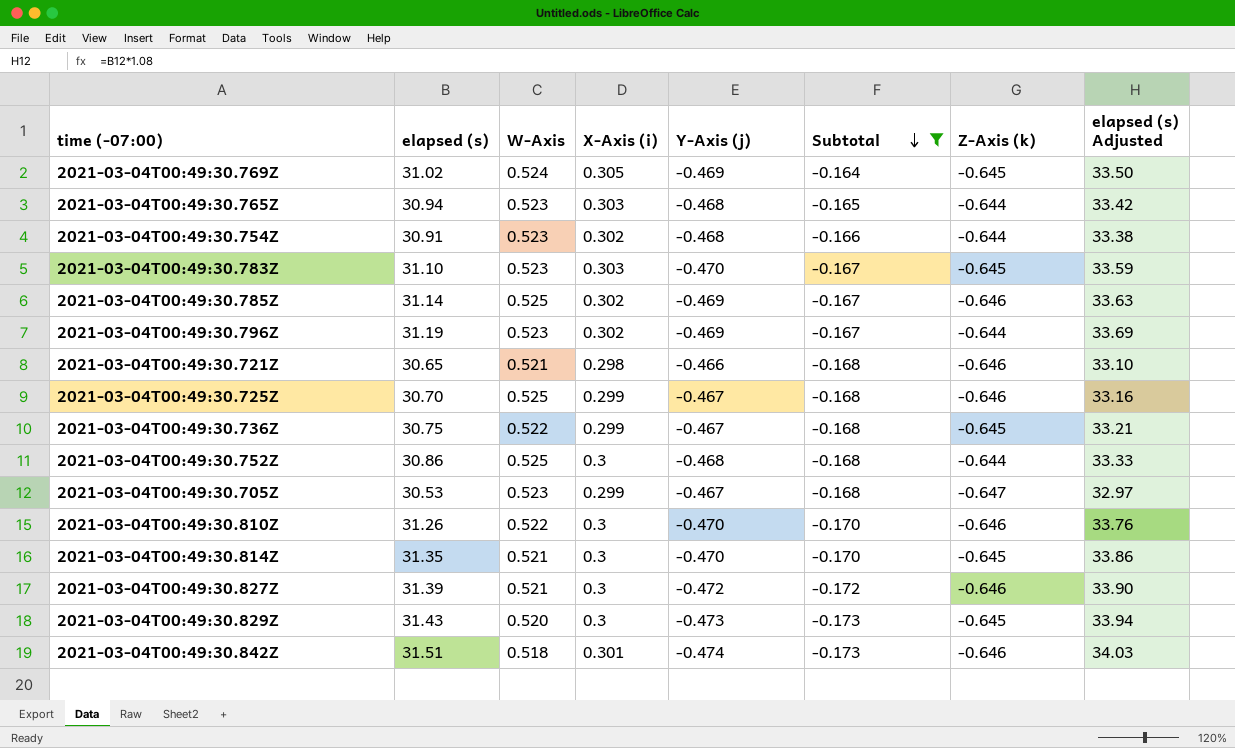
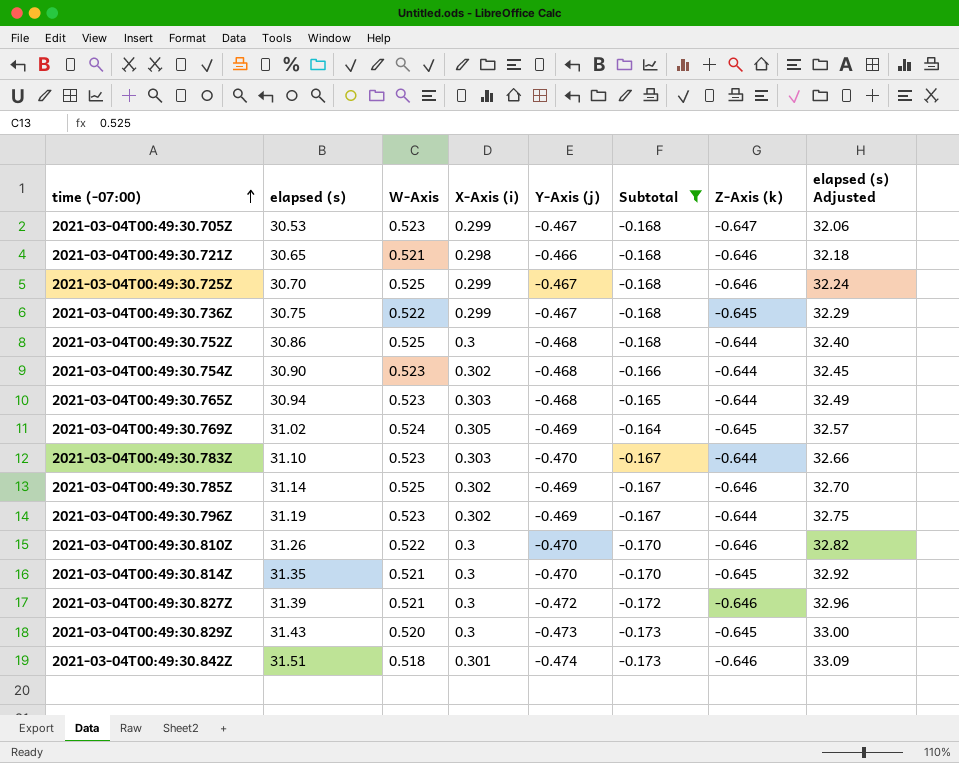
row order: Subtotal descending -> time (-07:00) ascending
column elapsed (s) Adjusted | formula: [elapsed (s)] * 1.08 -> [elapsed (s)] * 1.05
2021-03-04T00:49:30.754Z | elapsed (s): 30.91 -> 30.90
2021-03-04T00:49:30.783Z | Z-Axis (k): -0.645 -> -0.644

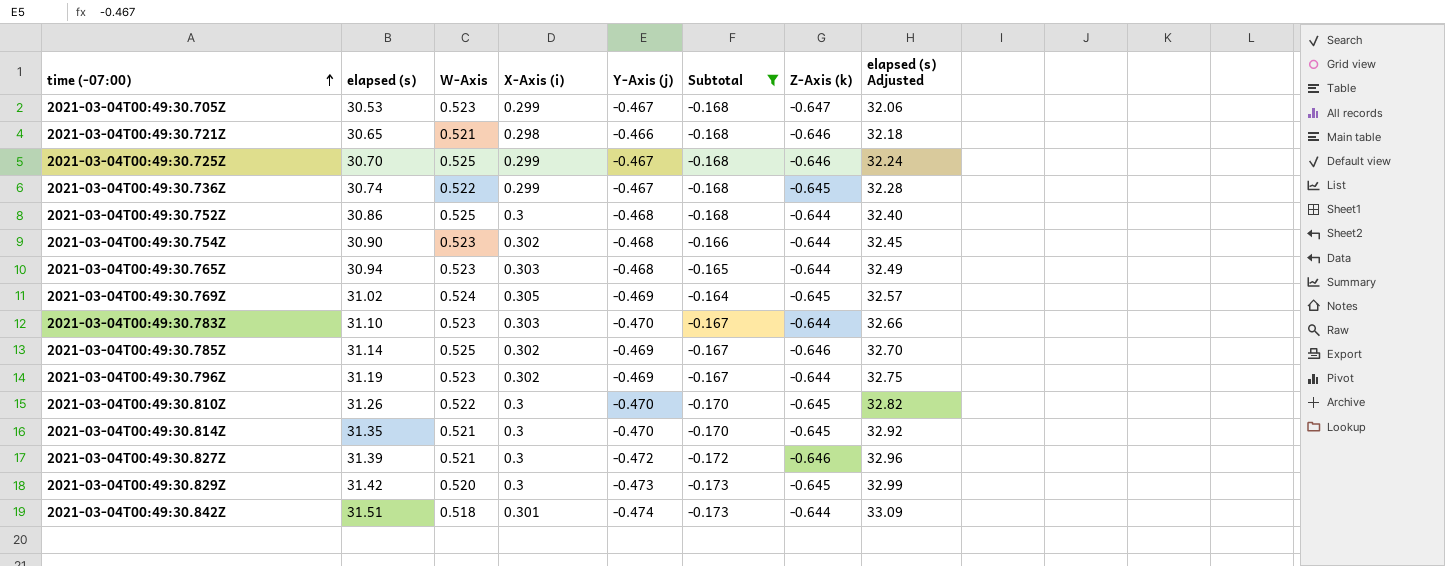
2021-03-04T00:49:30.736Z | elapsed (s): 30.75 -> 30.74
2021-03-04T00:49:30.736Z | elapsed (s) Adjusted: 32.29 -> 32.28
2021-03-04T00:49:30.810Z | Z-Axis (k): -0.646 -> -0.645
2021-03-04T00:49:30.829Z | elapsed (s): 31.43 -> 31.42
2021-03-04T00:49:30.829Z | elapsed (s) Adjusted: 33.00 -> 32.99
2021-03-04T00:49:30.842Z | Z-Axis (k): -0.646 -> -0.644

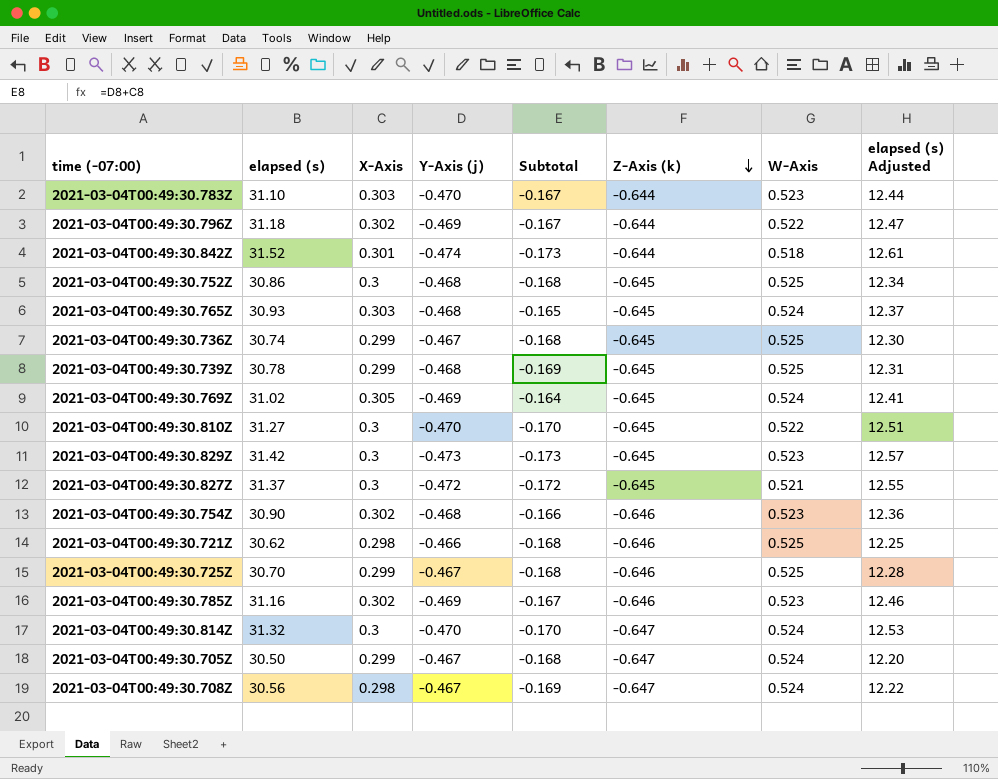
filter: Subtotal != -0.169 -> none
row order: time (-07:00) ascending -> Z-Axis (k) descending
column name: X-Axis (i) -> X-Axis
column W-Axis | position: 3 -> 7
column elapsed (s) Adjusted | formula: [elapsed (s)] * 1.05 -> [elapsed (s)] * 0.4
2021-03-04T00:49:30.796Z | elapsed (s): 31.19 -> 31.18
2021-03-04T00:49:30.796Z | W-Axis: 0.523 -> 0.522
2021-03-04T00:49:30.842Z | elapsed (s): 31.51 -> 31.52
2021-03-04T00:49:30.752Z | Z-Axis (k): -0.644 -> -0.645
2021-03-04T00:49:30.765Z | elapsed (s): 30.94 -> 30.93
2021-03-04T00:49:30.765Z | Z-Axis (k): -0.644 -> -0.645
2021-03-04T00:49:30.765Z | W-Axis: 0.523 -> 0.524
2021-03-04T00:49:30.736Z | W-Axis: 0.522 -> 0.525
2021-03-04T00:49:30.810Z | elapsed (s): 31.26 -> 31.27
2021-03-04T00:49:30.829Z | W-Axis: 0.520 -> 0.523
2021-03-04T00:49:30.827Z | elapsed (s): 31.39 -> 31.37
2021-03-04T00:49:30.827Z | Z-Axis (k): -0.646 -> -0.645
2021-03-04T00:49:30.754Z | Z-Axis (k): -0.644 -> -0.646
2021-03-04T00:49:30.721Z | elapsed (s): 30.65 -> 30.62
2021-03-04T00:49:30.721Z | W-Axis: 0.521 -> 0.525
2021-03-04T00:49:30.785Z | elapsed (s): 31.14 -> 31.16
2021-03-04T00:49:30.785Z | W-Axis: 0.525 -> 0.523
2021-03-04T00:49:30.814Z | elapsed (s): 31.35 -> 31.32
2021-03-04T00:49:30.814Z | Z-Axis (k): -0.645 -> -0.647
2021-03-04T00:49:30.814Z | W-Axis: 0.521 -> 0.524
2021-03-04T00:49:30.705Z | elapsed (s): 30.53 -> 30.50
2021-03-04T00:49:30.705Z | W-Axis: 0.523 -> 0.524

